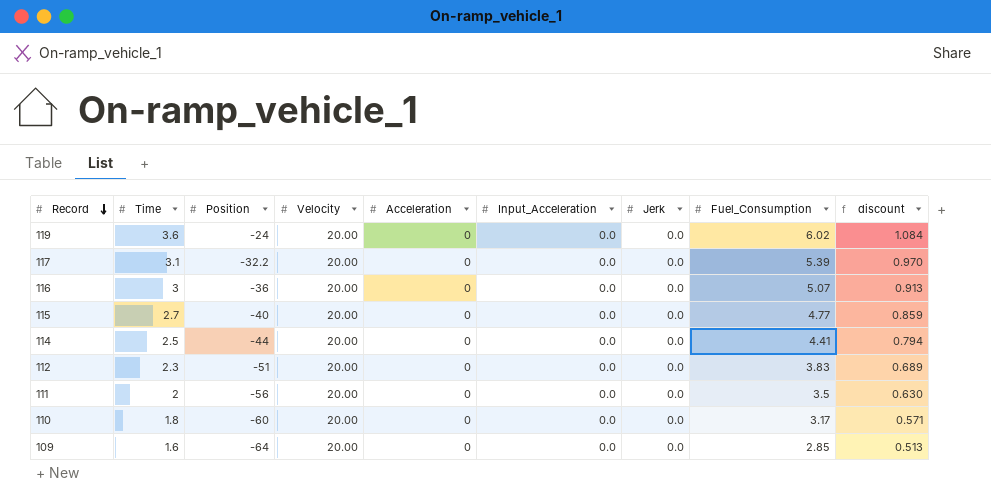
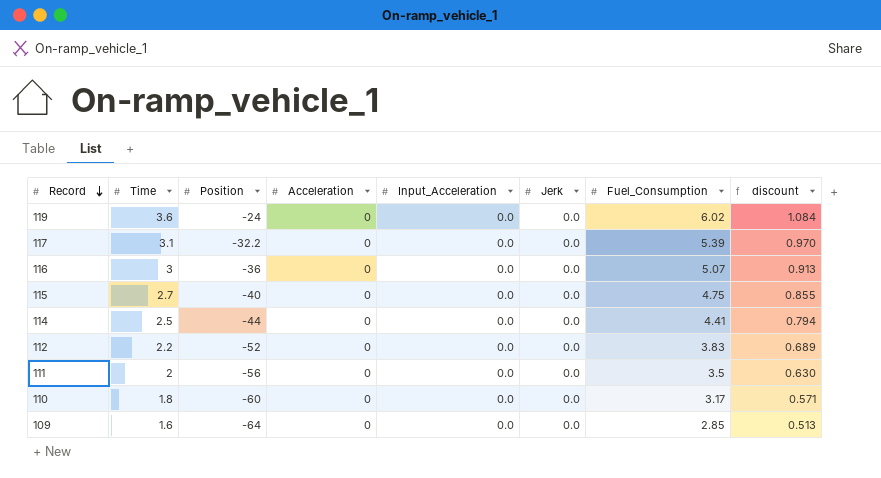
column Velocity | position: 4 -> none
115 | Fuel_Consumption: 4.77 -> 4.75
115 | discount: 0.859 -> 0.855
112 | Time: 2.3 -> 2.2
112 | Position: -51 -> -52

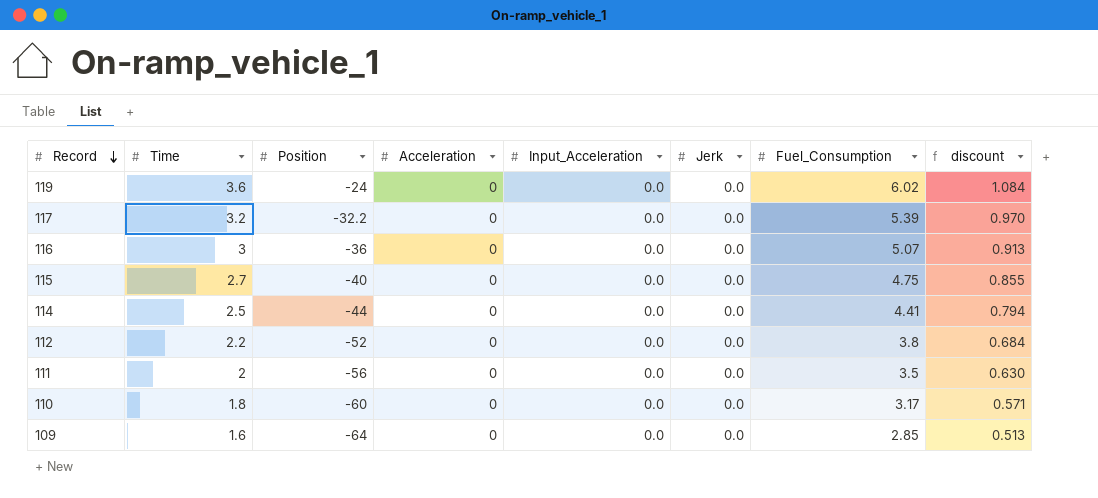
117 | Time: 3.1 -> 3.2
112 | Fuel_Consumption: 3.83 -> 3.8
112 | discount: 0.689 -> 0.684

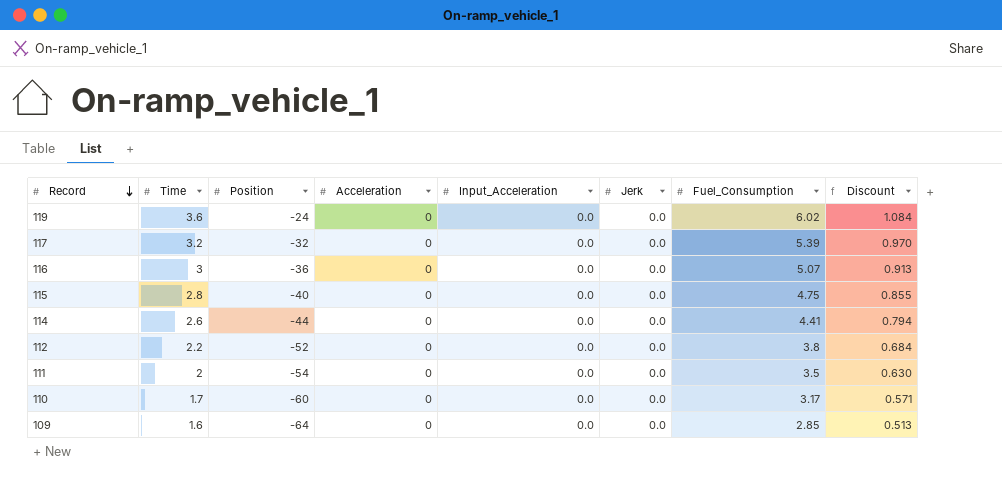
column name: discount -> Discount
117 | Position: -32.2 -> -32
115 | Time: 2.7 -> 2.8
114 | Time: 2.5 -> 2.6
111 | Position: -56 -> -54
110 | Time: 1.8 -> 1.7

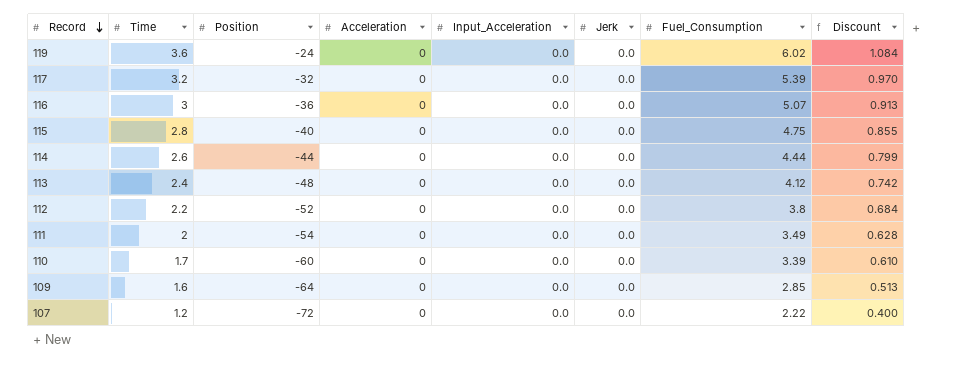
114 | Fuel_Consumption: 4.41 -> 4.44
114 | Discount: 0.794 -> 0.799
row 113: none -> 2.4 | -48 | 0 | 0.0 | 0.0 | 4.12 | 0.742
111 | Fuel_Consumption: 3.5 -> 3.49
111 | Discount: 0.630 -> 0.628
110 | Fuel_Consumption: 3.17 -> 3.39
110 | Discount: 0.571 -> 0.610
row 107: none -> 1.2 | -72 | 0 | 0.0 | 0.0 | 2.22 | 0.400

